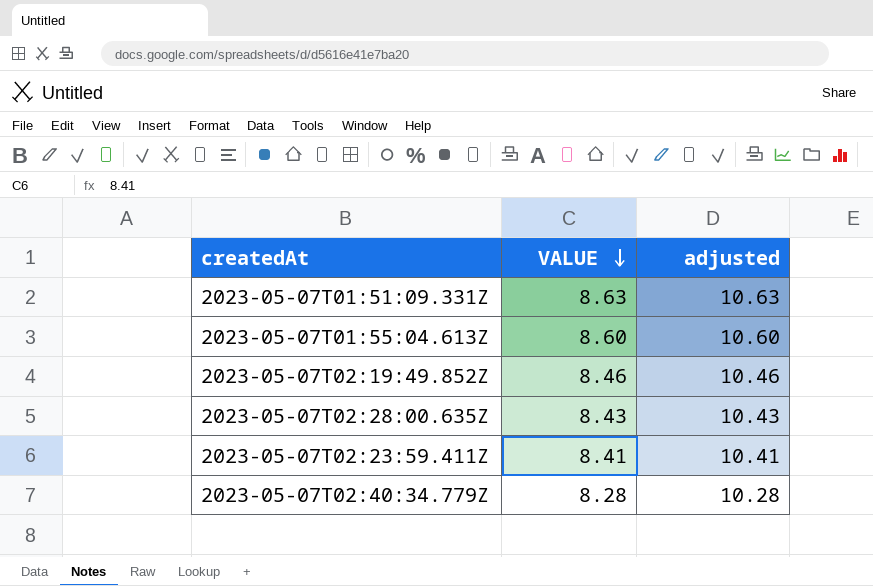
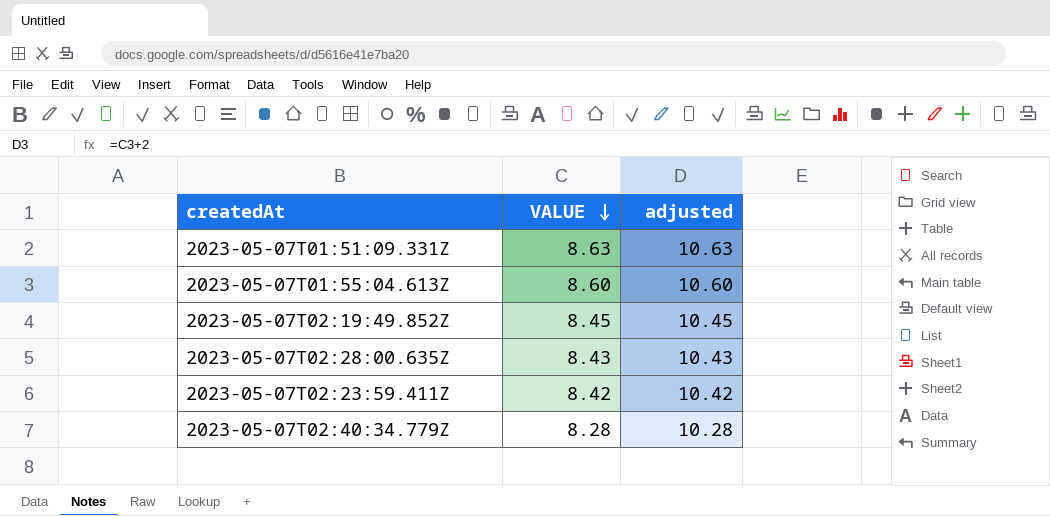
2023-05-07T02:19:49.852Z | VALUE: 8.46 -> 8.45
2023-05-07T02:19:49.852Z | adjusted: 10.46 -> 10.45
2023-05-07T02:23:59.411Z | VALUE: 8.41 -> 8.42
2023-05-07T02:23:59.411Z | adjusted: 10.41 -> 10.42

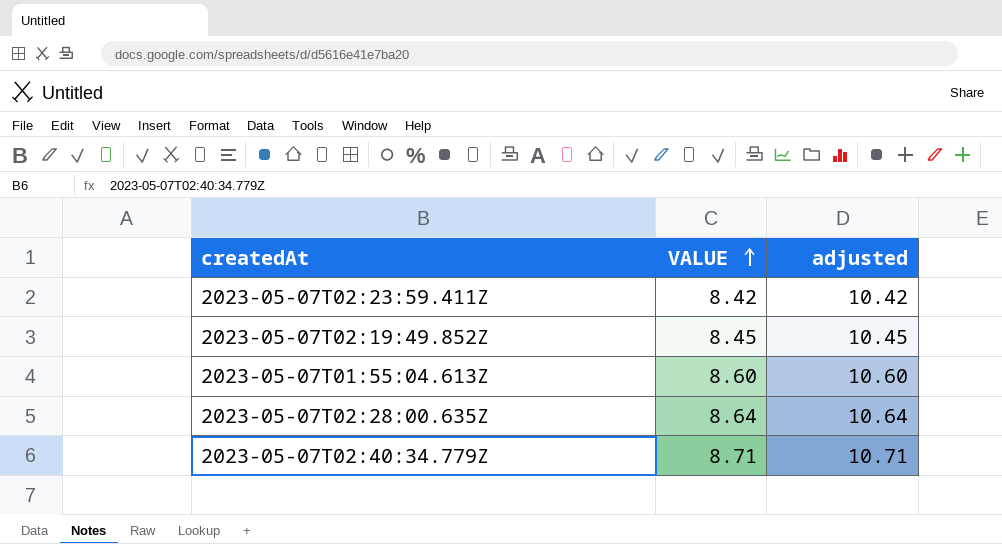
row order: VALUE descending -> VALUE ascending
row 2023-05-07T01:51:09.331Z: 8.63 | 10.63 -> none
2023-05-07T02:28:00.635Z | VALUE: 8.43 -> 8.64
2023-05-07T02:28:00.635Z | adjusted: 10.43 -> 10.64
2023-05-07T02:40:34.779Z | VALUE: 8.28 -> 8.71
2023-05-07T02:40:34.779Z | adjusted: 10.28 -> 10.71

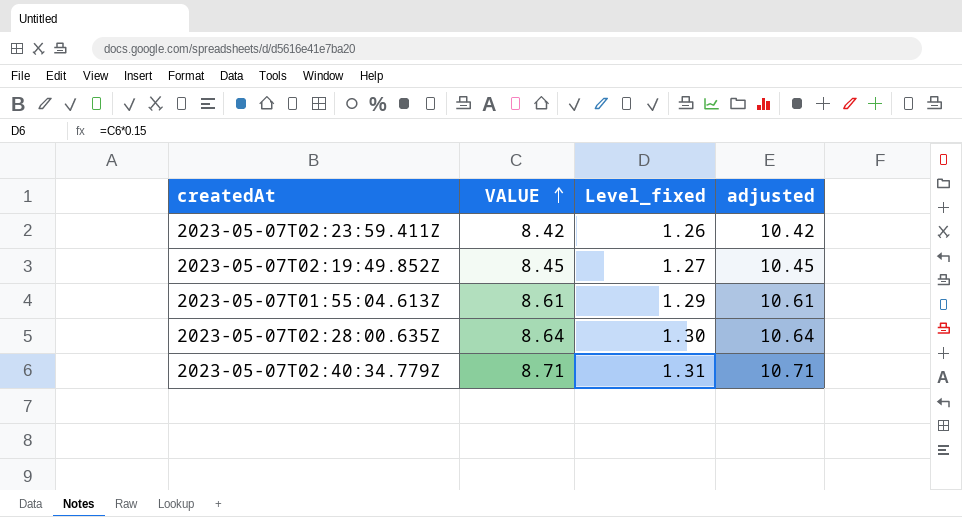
column Level_fixed | formula: none -> [VALUE] * 0.15
2023-05-07T01:55:04.613Z | VALUE: 8.60 -> 8.61
2023-05-07T01:55:04.613Z | adjusted: 10.60 -> 10.61

